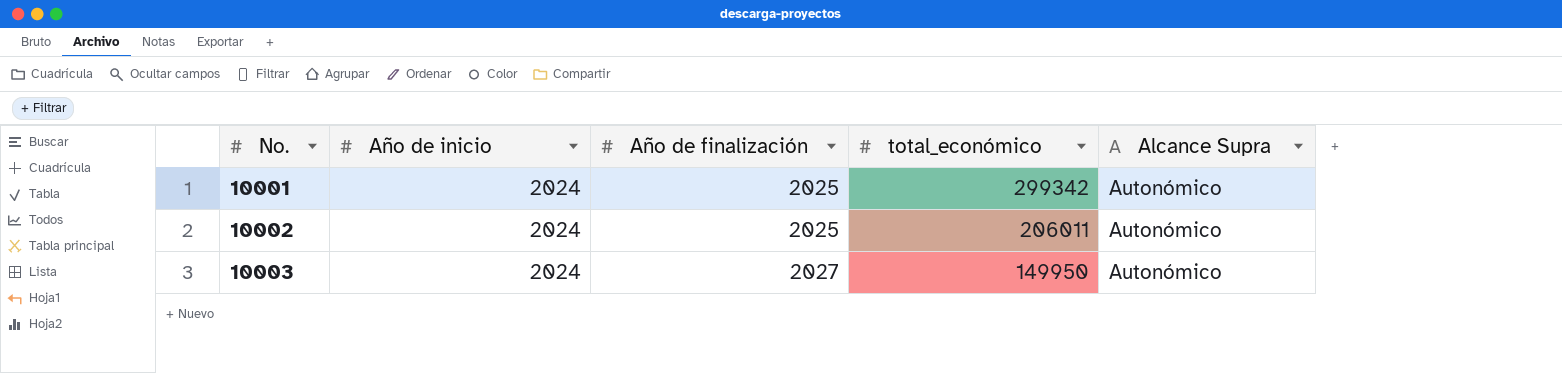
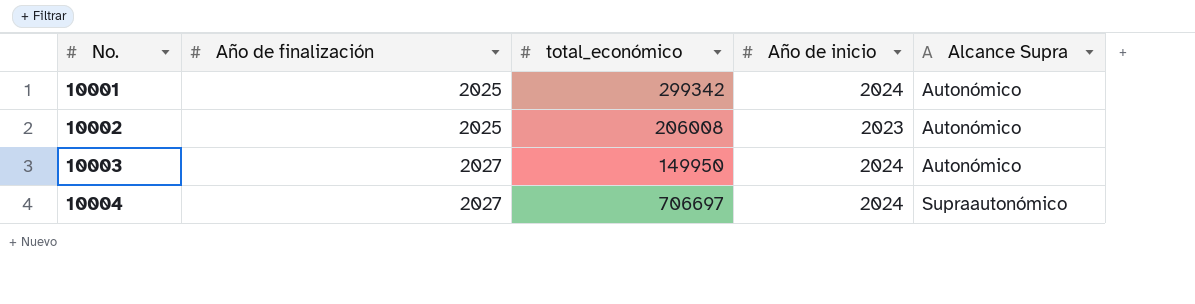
column Año de inicio | position: 2 -> 4
10002 | total_económico: 206011 -> 206008
10002 | Año de inicio: 2024 -> 2023
row 10004: none -> 2027 | 706697 | 2024 | Supraautonómico

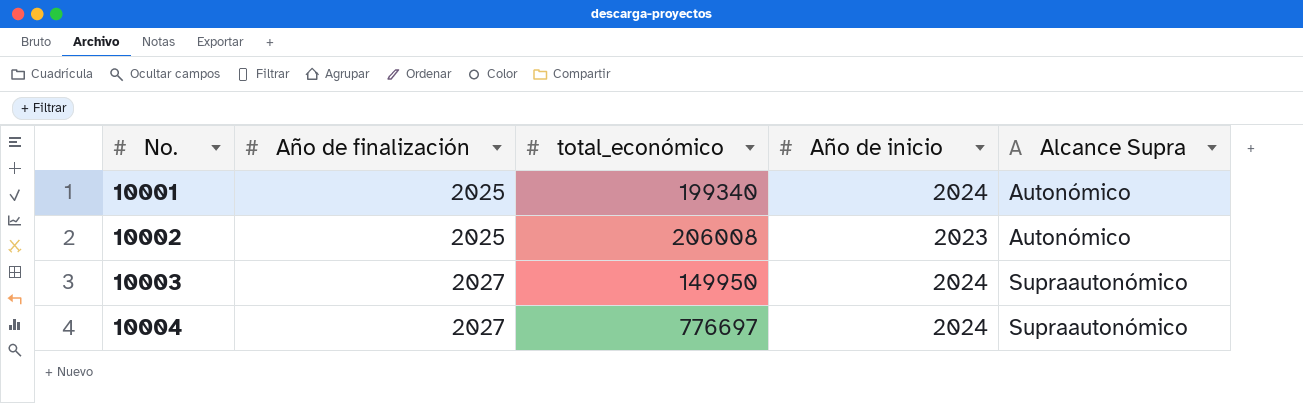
10001 | total_económico: 299342 -> 199340
10003 | Alcance Supra: Autonómico -> Supraautonómico
10004 | total_económico: 706697 -> 776697

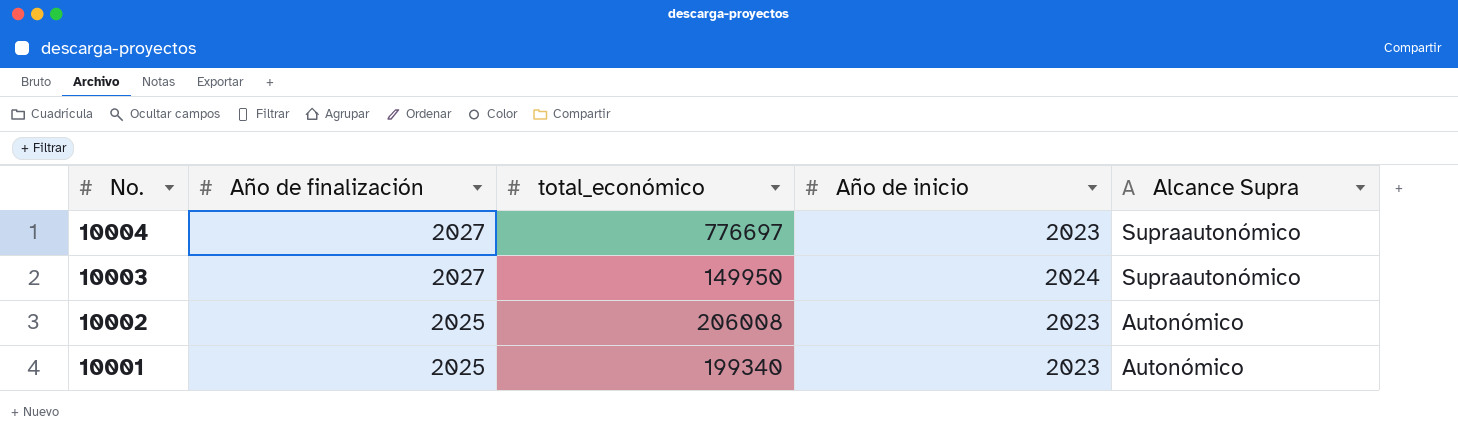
row order: No. ascending -> No. descending
10004 | Año de inicio: 2024 -> 2023
10001 | Año de inicio: 2024 -> 2023

